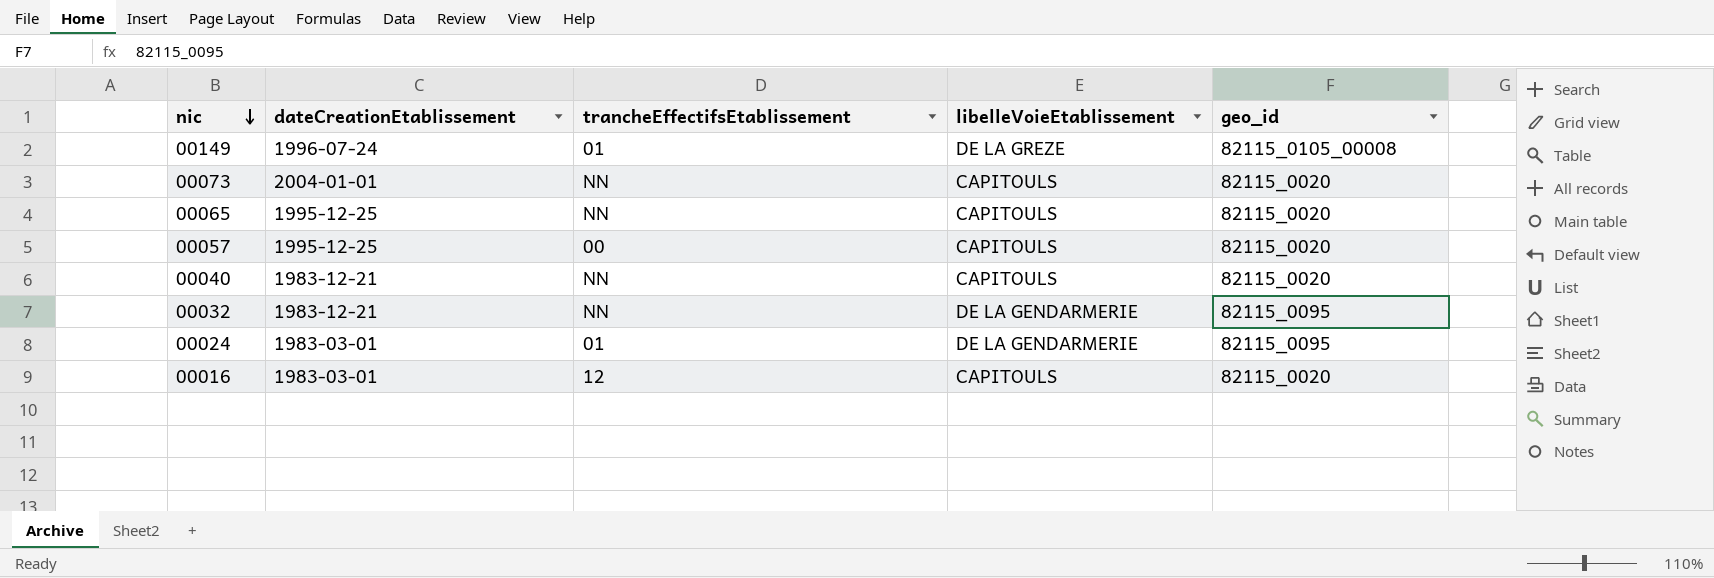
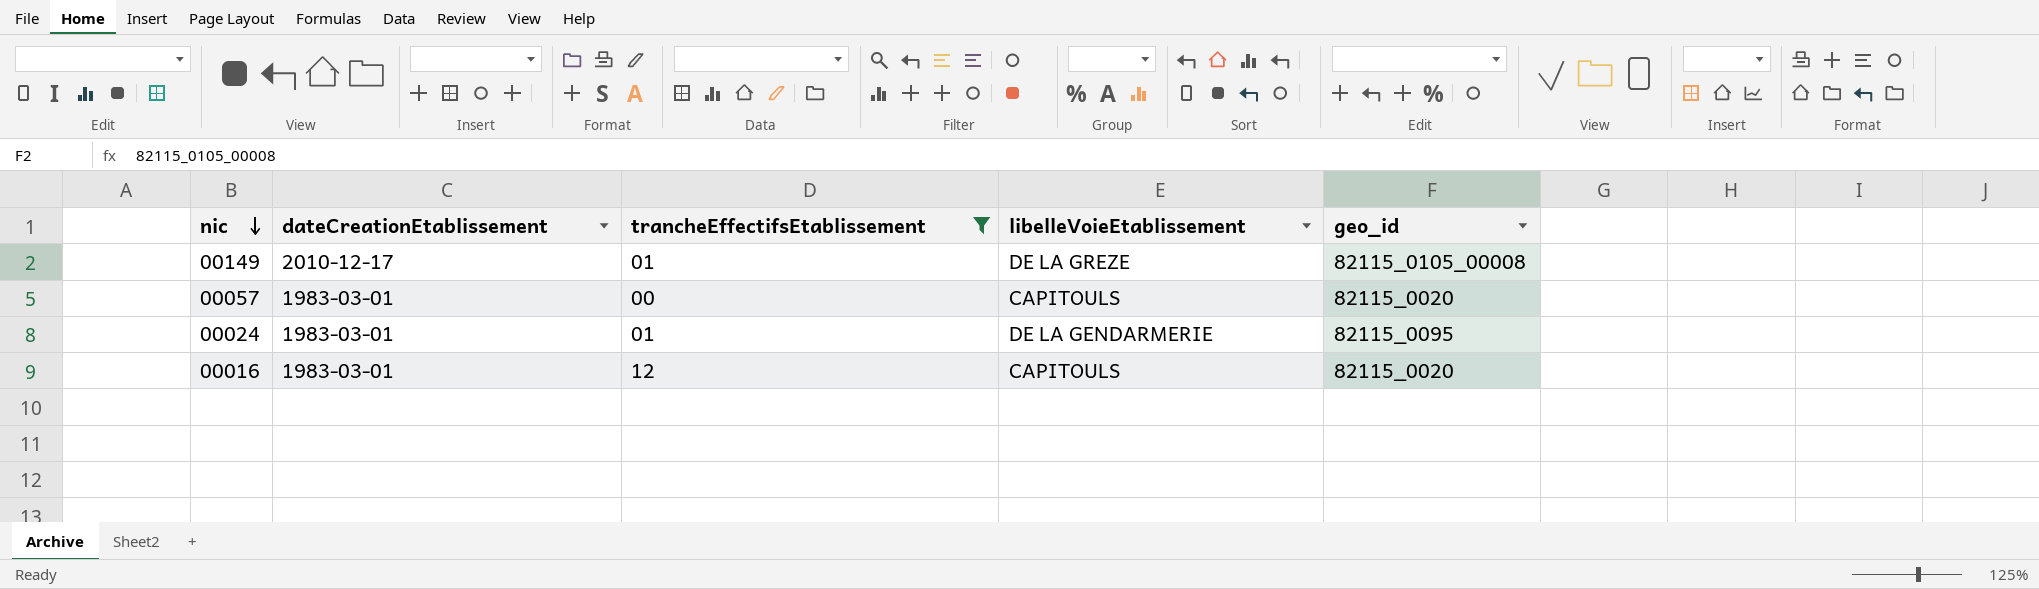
filter: none -> trancheEffectifsEtablissement != NN
00149 | dateCreationEtablissement: 1996-07-24 -> 2010-12-17
00057 | dateCreationEtablissement: 1995-12-25 -> 1983-03-01

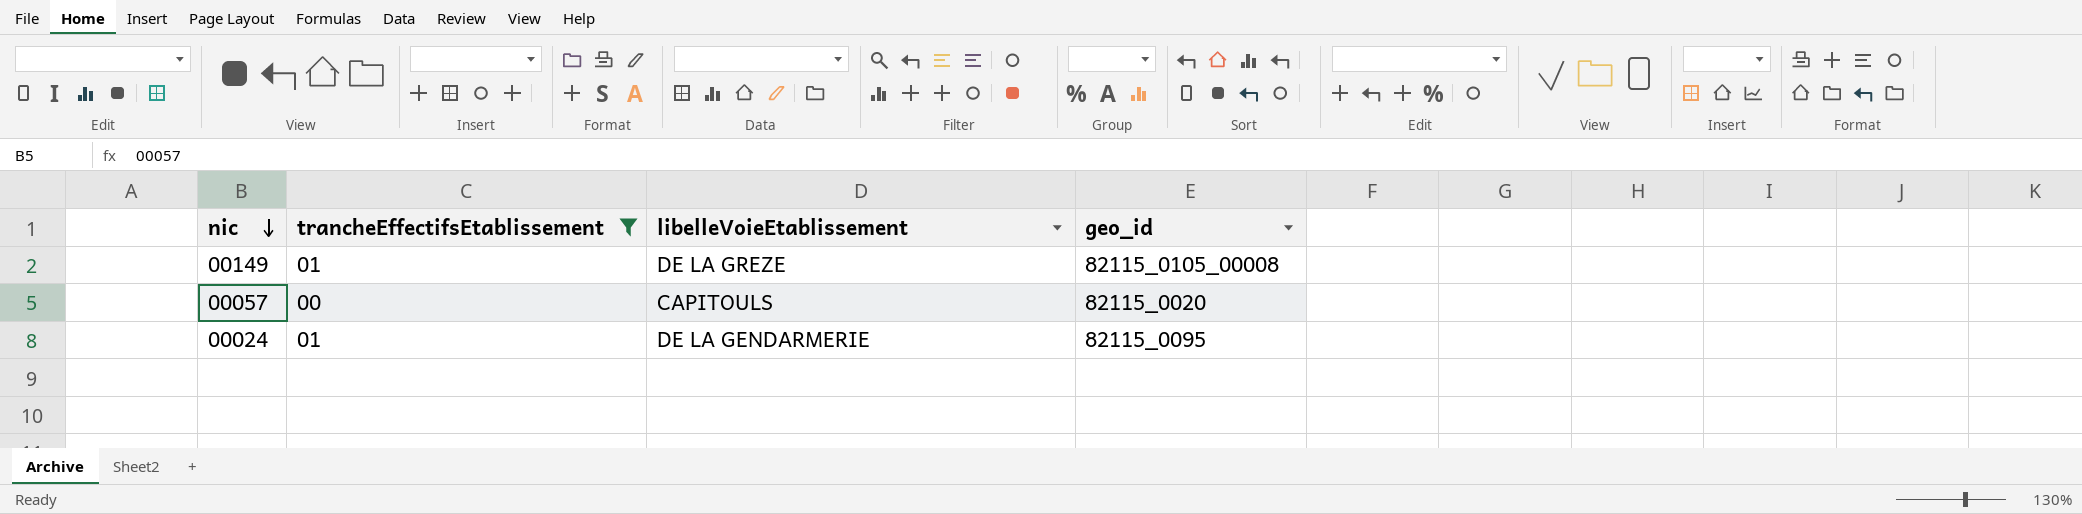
column dateCreationEtablissement | position: 2 -> none
row 00016: 1983-03-01 | 12 | CAPITOULS | 82115_0020 -> none

